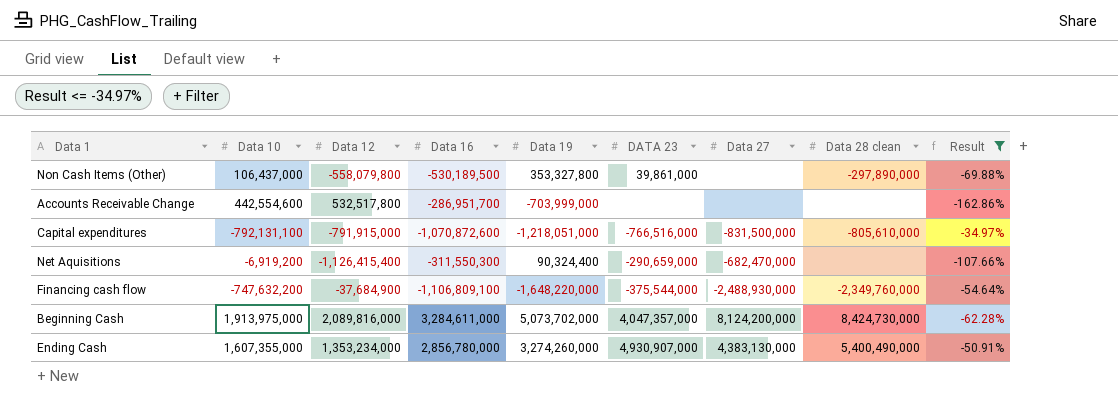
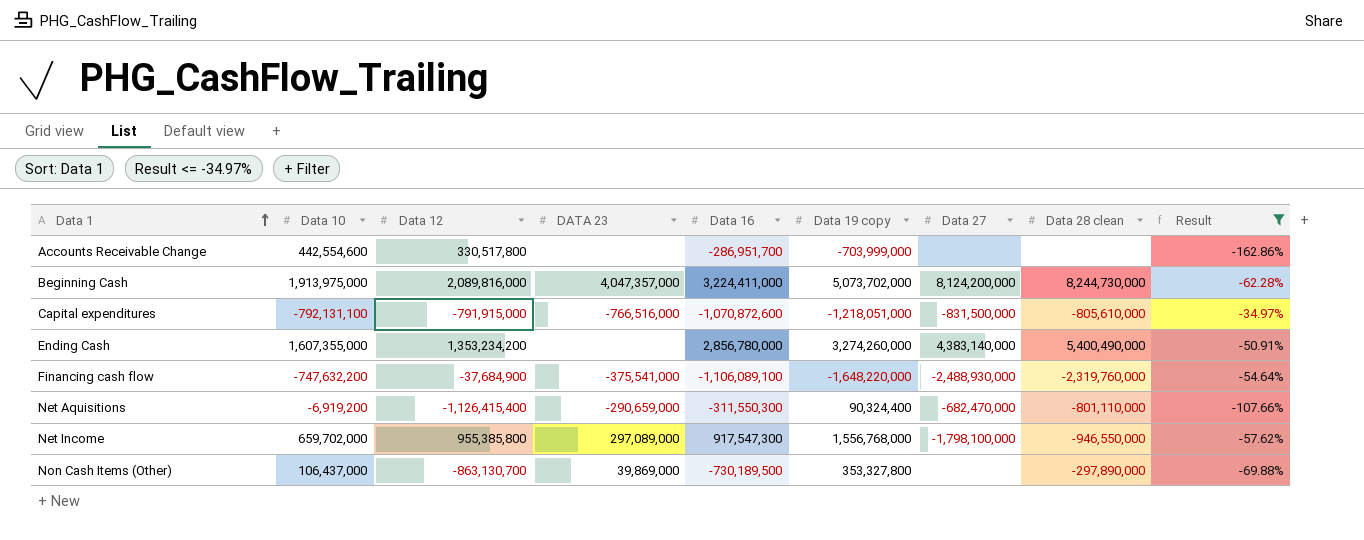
row order: none -> Data 1 ascending
column DATA 23 | position: 6 -> 4
column name: Data 19 -> Data 19 copy
Accounts Receivable Change | Data 12: 532,517,800 -> 330,517,800
Beginning Cash | Data 16: 3,284,611,000 -> 3,224,411,000
Beginning Cash | Data 28 clean: 8,424,730,000 -> 8,244,730,000
Ending Cash | Data 12: 1,353,234,000 -> 1,353,234,200
Ending Cash | DATA 23: 4,930,907,000 -> none
Ending Cash | Data 27: 4,383,130,000 -> 4,383,140,000
Financing cash flow | DATA 23: -375,544,000 -> -375,541,000
Financing cash flow | Data 16: -1,106,809,100 -> -1,106,089,100
Financing cash flow | Data 28 clean: -2,349,760,000 -> -2,319,760,000
Net Aquisitions | Data 28 clean: none -> -801,110,000
row Net Income: none -> 659,702,000 | 955,385,800 | 297,089,000 | 917,547,300 | 1,556,768,000 | -1,798,100,000 | -946,550,000 | -57.62%
Non Cash Items (Other) | Data 12: -558,079,800 -> -863,130,700
Non Cash Items (Other) | DATA 23: 39,861,000 -> 39,869,000
Non Cash Items (Other) | Data 16: -530,189,500 -> -730,189,500

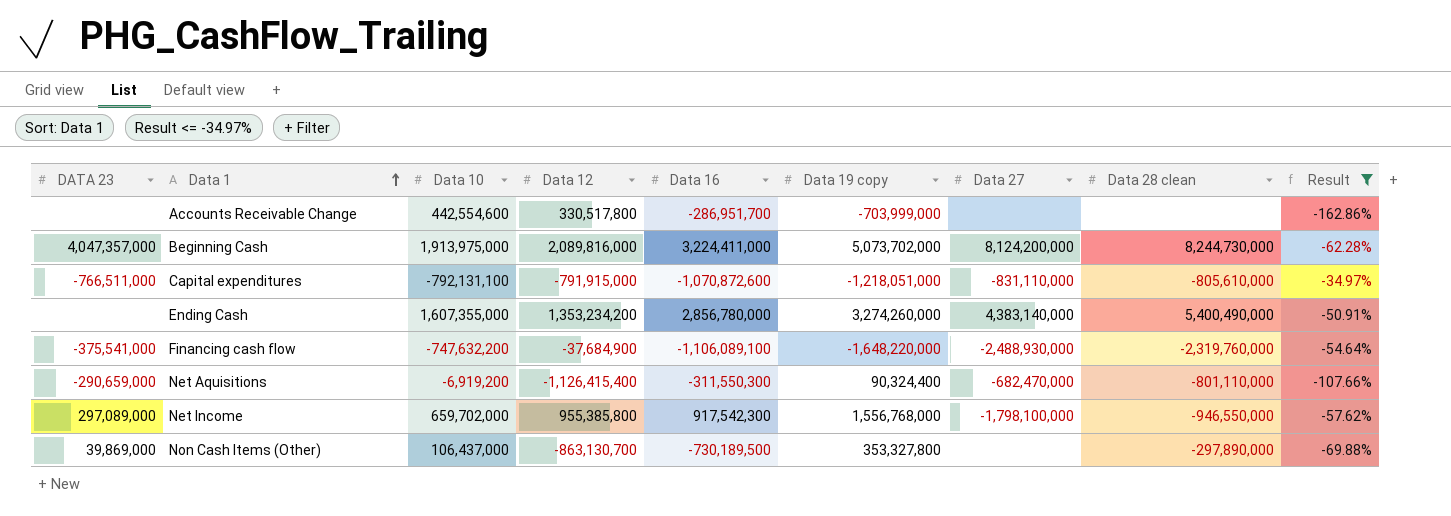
column DATA 23 | position: 4 -> 1
Capital expenditures | DATA 23: -766,516,000 -> -766,511,000
Capital expenditures | Data 27: -831,500,000 -> -831,110,000
Net Income | Data 16: 917,547,300 -> 917,542,300

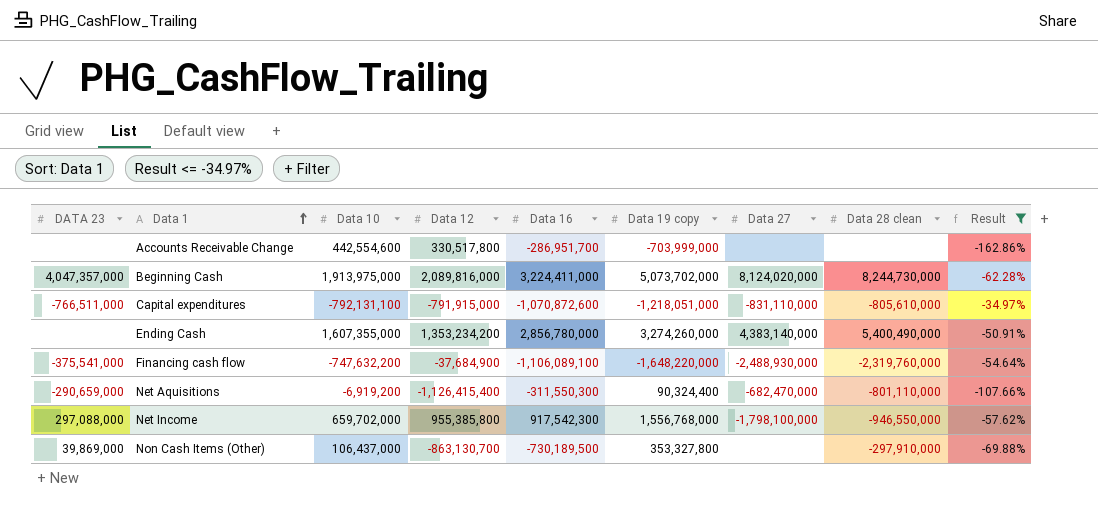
Beginning Cash | Data 27: 8,124,200,000 -> 8,124,020,000
Net Income | DATA 23: 297,089,000 -> 297,088,000
Non Cash Items (Other) | Data 28 clean: -297,890,000 -> -297,910,000

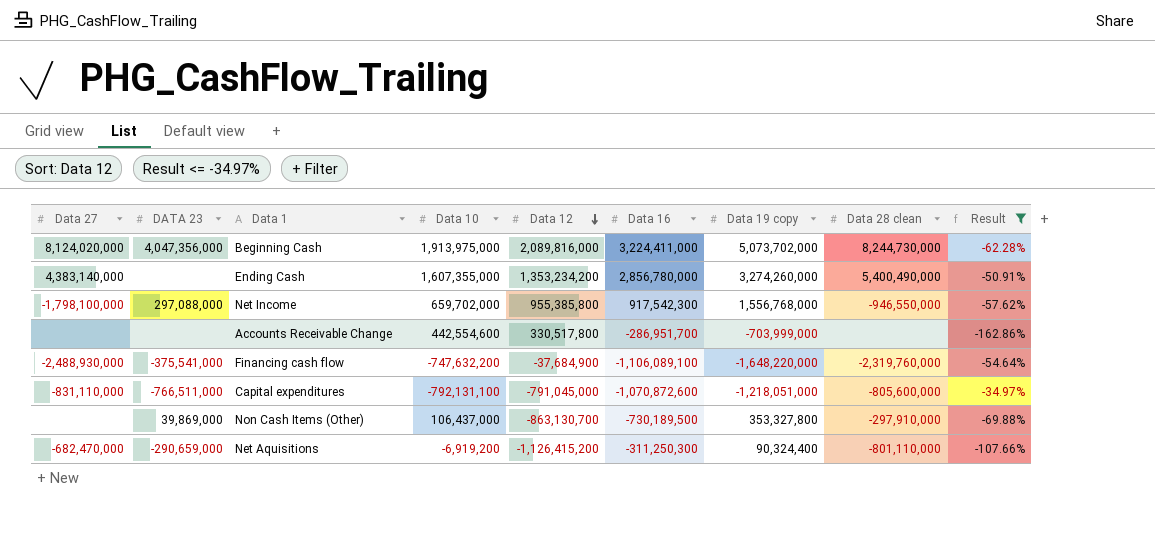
row order: Data 1 ascending -> Data 12 descending
column Data 27 | position: 7 -> 1
Beginning Cash | DATA 23: 4,047,357,000 -> 4,047,356,000
Capital expenditures | Data 12: -791,915,000 -> -791,045,000
Capital expenditures | Data 28 clean: -805,610,000 -> -805,600,000
Net Aquisitions | Data 12: -1,126,415,400 -> -1,126,415,200
Net Aquisitions | Data 16: -311,550,300 -> -311,250,300

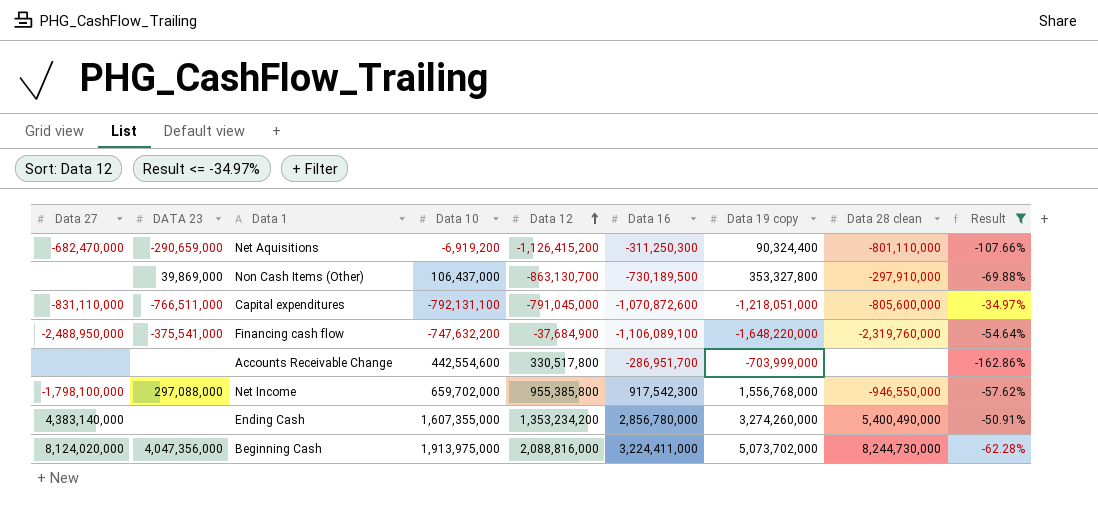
row order: Data 12 descending -> Data 12 ascending
Financing cash flow | Data 27: -2,488,930,000 -> -2,488,950,000
Beginning Cash | Data 12: 2,089,816,000 -> 2,088,816,000

